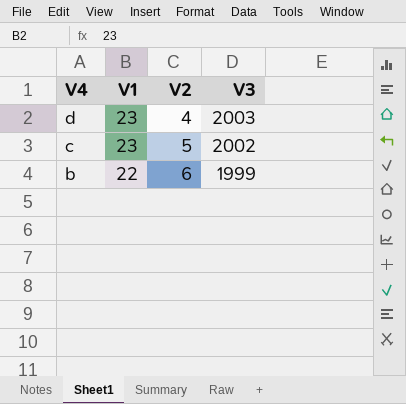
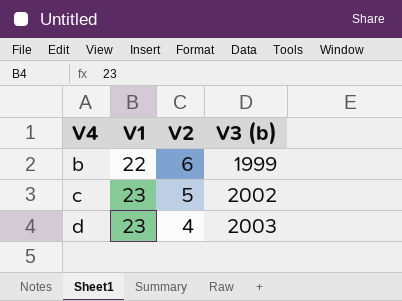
row order: V4 descending -> V4 ascending
column name: V3 -> V3 (b)

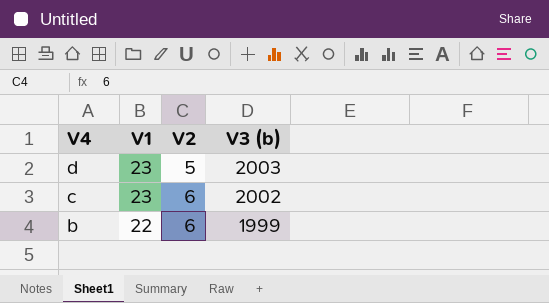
row order: V4 ascending -> V4 descending
d | V2: 4 -> 5
c | V2: 5 -> 6

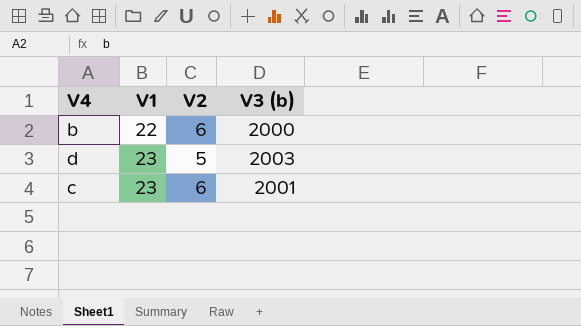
row order: V4 descending -> V1 ascending
b | V3 (b): 1999 -> 2000
c | V3 (b): 2002 -> 2001

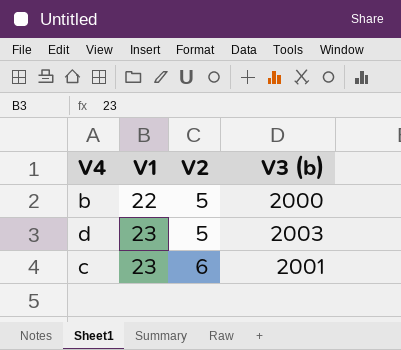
b | V2: 6 -> 5

